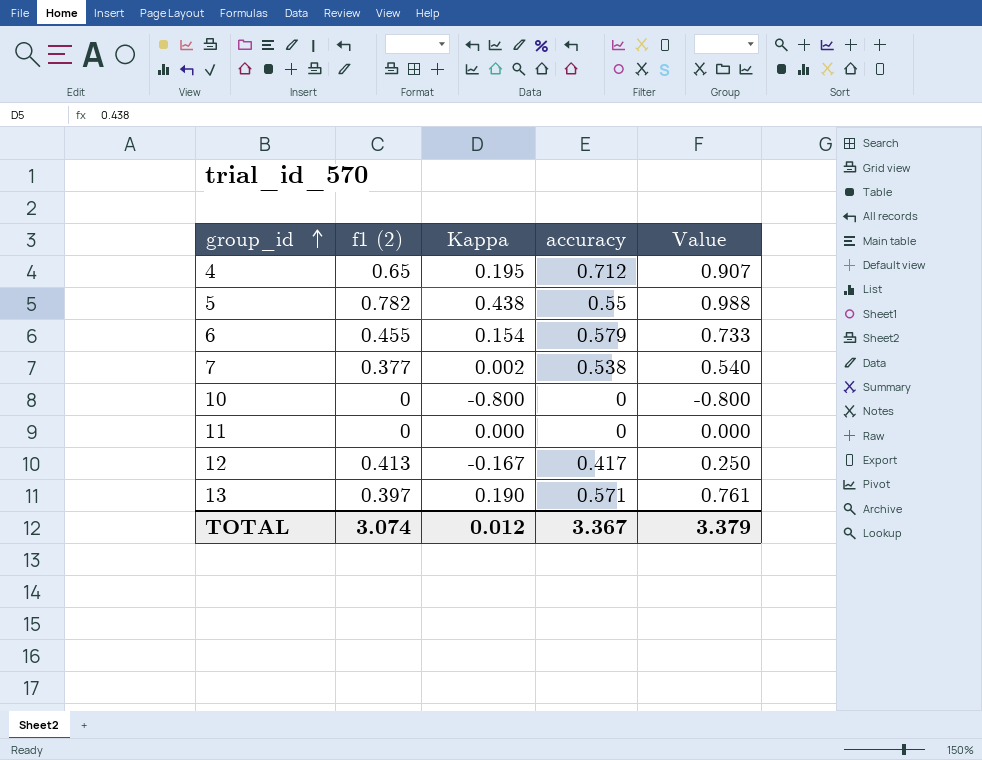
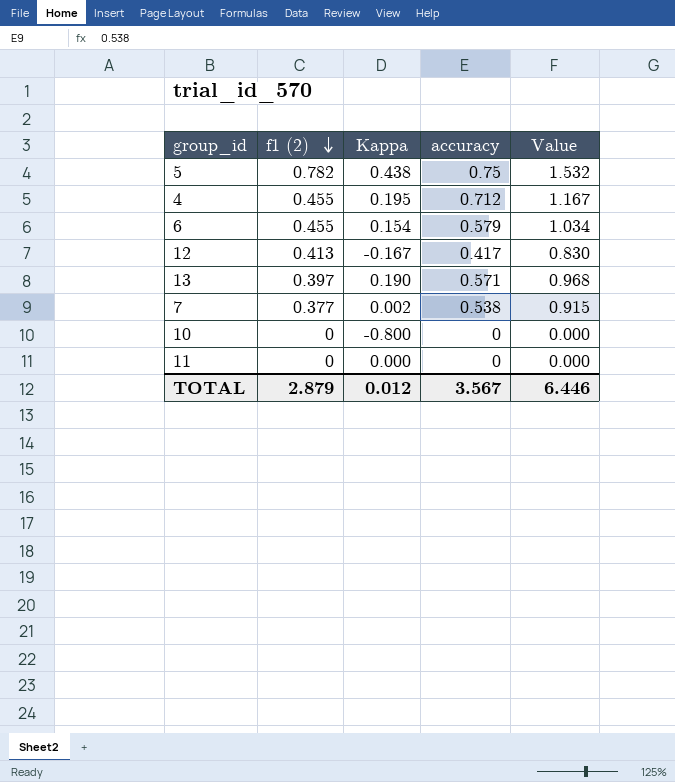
row order: group_id ascending -> f1 (2) descending
column Value | formula: [Kappa] + [accuracy] -> [f1 (2)] + [accuracy]
5 | accuracy: 0.55 -> 0.75
4 | f1 (2): 0.65 -> 0.455
TOTAL | f1 (2): 3.074 -> 2.879
TOTAL | accuracy: 3.367 -> 3.567
TOTAL | Value: 3.379 -> 6.446

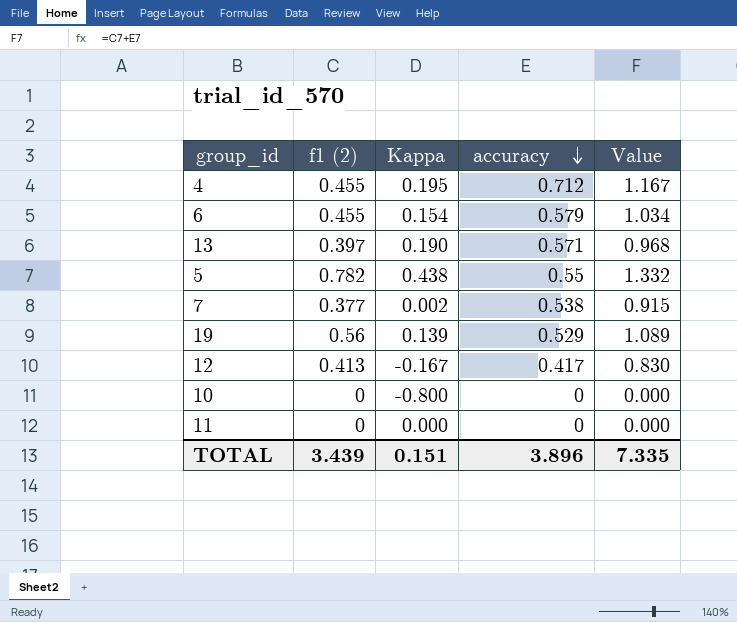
row order: f1 (2) descending -> accuracy descending
5 | accuracy: 0.75 -> 0.55
5 | Value: 1.532 -> 1.332
row 19: none -> 0.56 | 0.139 | 0.529 | 1.089
TOTAL | f1 (2): 2.879 -> 3.439
TOTAL | Kappa: 0.012 -> 0.151
TOTAL | accuracy: 3.567 -> 3.896
TOTAL | Value: 6.446 -> 7.335

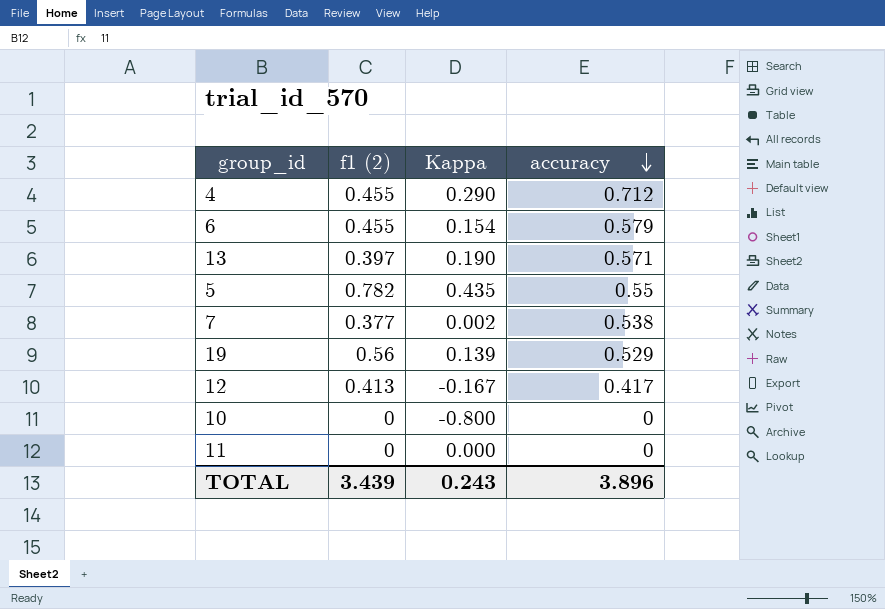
column Value | formula: [f1 (2)] + [accuracy] -> none
4 | Kappa: 0.195 -> 0.290
5 | Kappa: 0.438 -> 0.435
TOTAL | Kappa: 0.151 -> 0.243

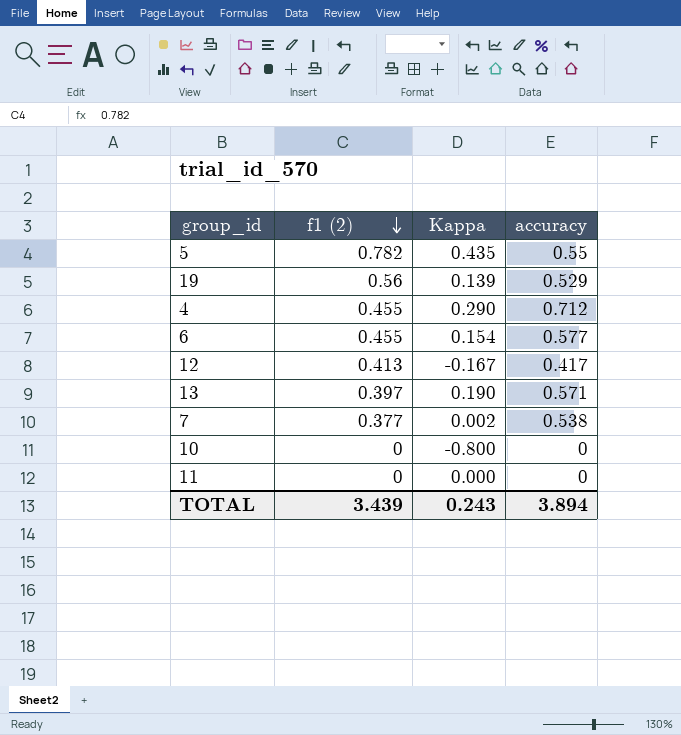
row order: accuracy descending -> f1 (2) descending
6 | accuracy: 0.579 -> 0.577
TOTAL | accuracy: 3.896 -> 3.894

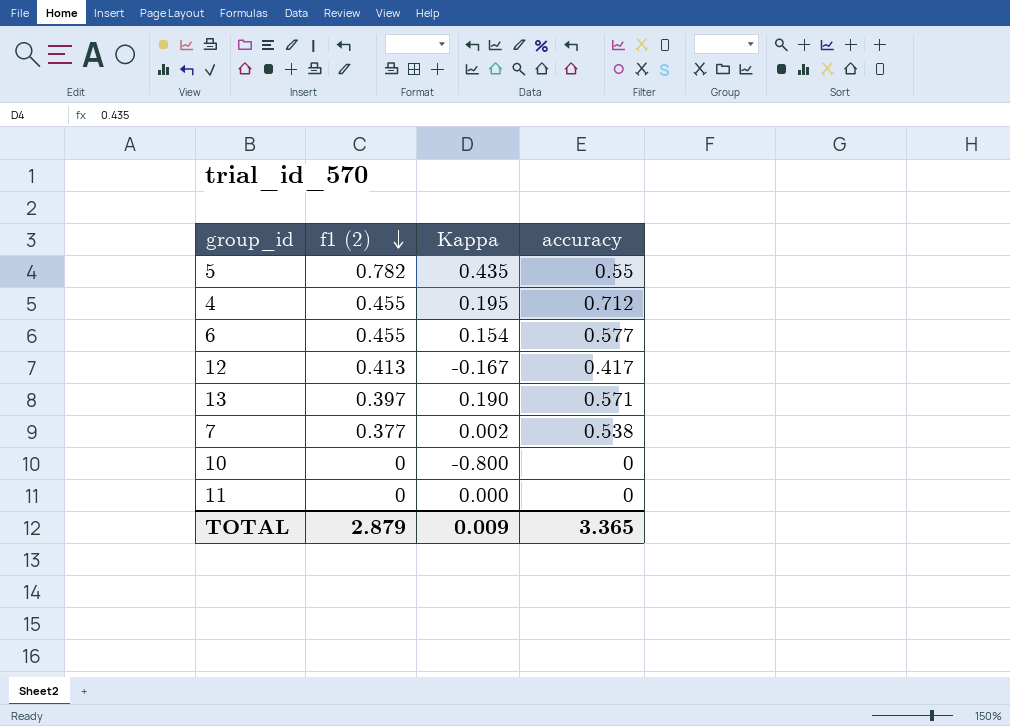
row 19: 0.56 | 0.139 | 0.529 -> none
4 | Kappa: 0.290 -> 0.195
TOTAL | f1 (2): 3.439 -> 2.879
TOTAL | Kappa: 0.243 -> 0.009
TOTAL | accuracy: 3.894 -> 3.365

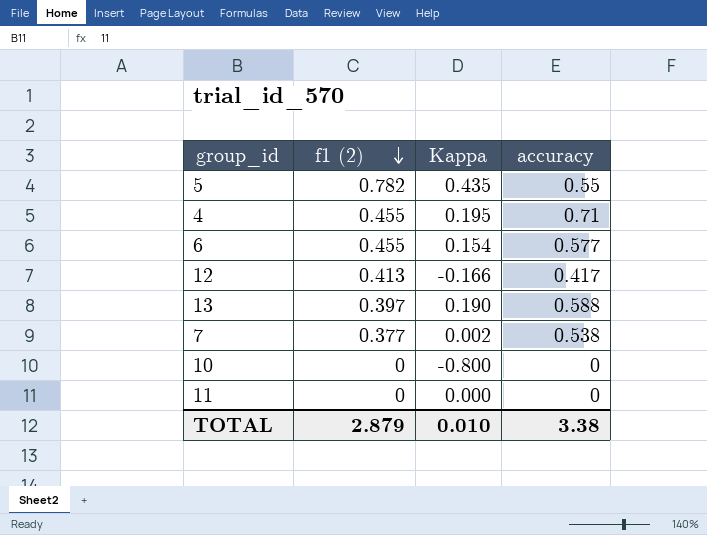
4 | accuracy: 0.712 -> 0.71
12 | Kappa: -0.167 -> -0.166
13 | accuracy: 0.571 -> 0.588
TOTAL | Kappa: 0.009 -> 0.010
TOTAL | accuracy: 3.365 -> 3.38

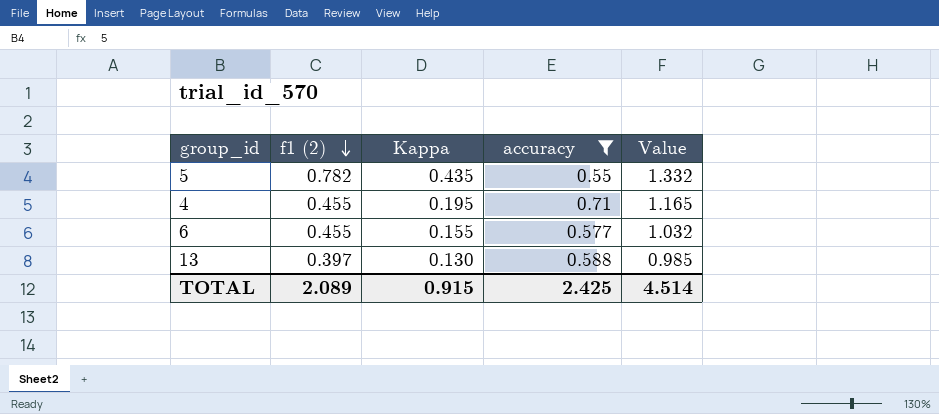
filter: none -> accuracy >= 0.55
column Value | formula: none -> [f1 (2)] + [accuracy]
6 | Kappa: 0.154 -> 0.155
13 | Kappa: 0.190 -> 0.130
TOTAL | f1 (2): 2.879 -> 2.089
TOTAL | Kappa: 0.010 -> 0.915
TOTAL | accuracy: 3.38 -> 2.425

